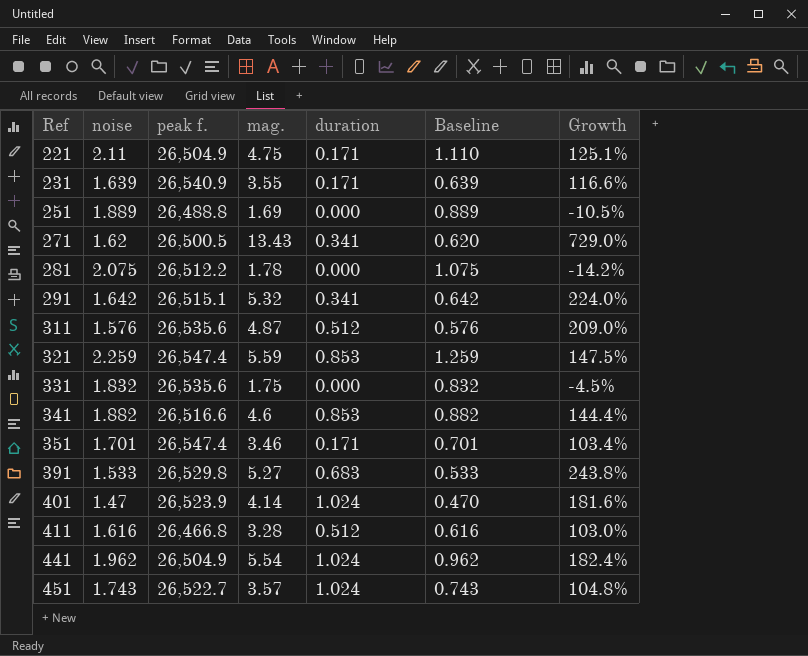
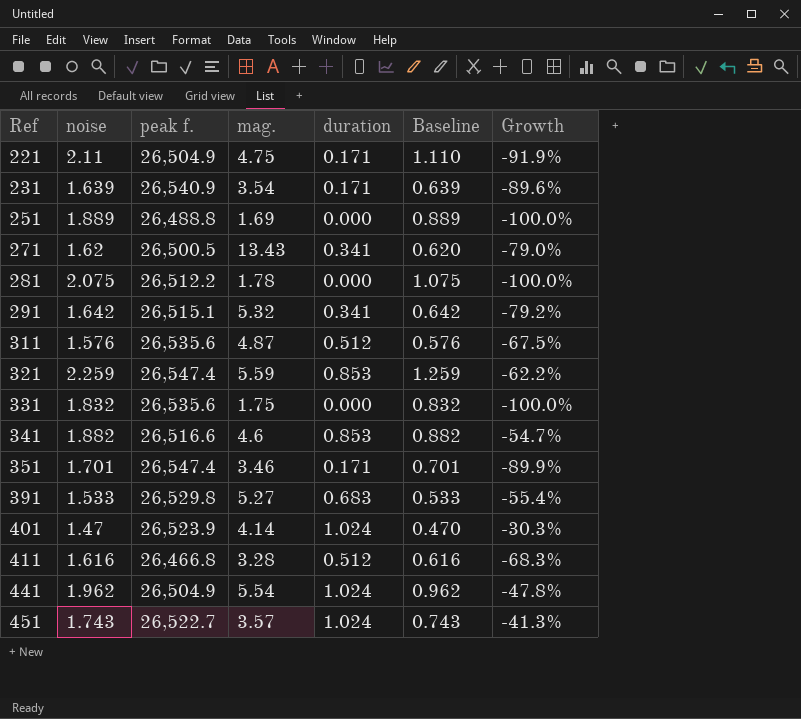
column Growth | formula: ([mag.] - [noise]) / [noise] -> ([duration] - [noise]) / [noise]
231 | mag.: 3.55 -> 3.54

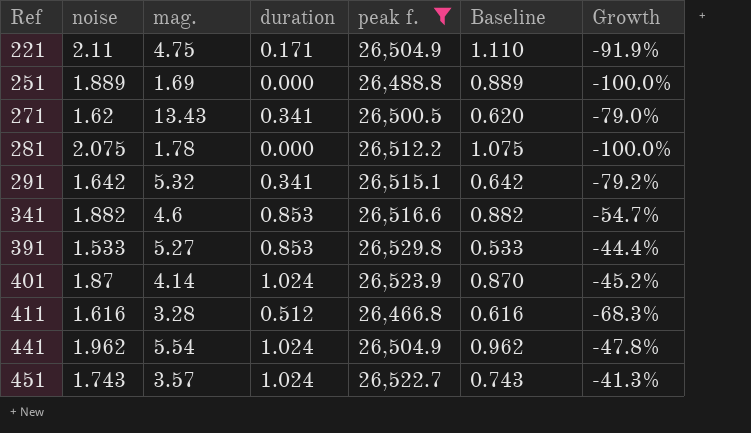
filter: none -> peak f. <= 26,529.8
column peak f. | position: 3 -> 5
391 | duration: 0.683 -> 0.853
391 | Growth: -55.4% -> -44.4%
401 | noise: 1.47 -> 1.87
401 | Baseline: 0.470 -> 0.870
401 | Growth: -30.3% -> -45.2%

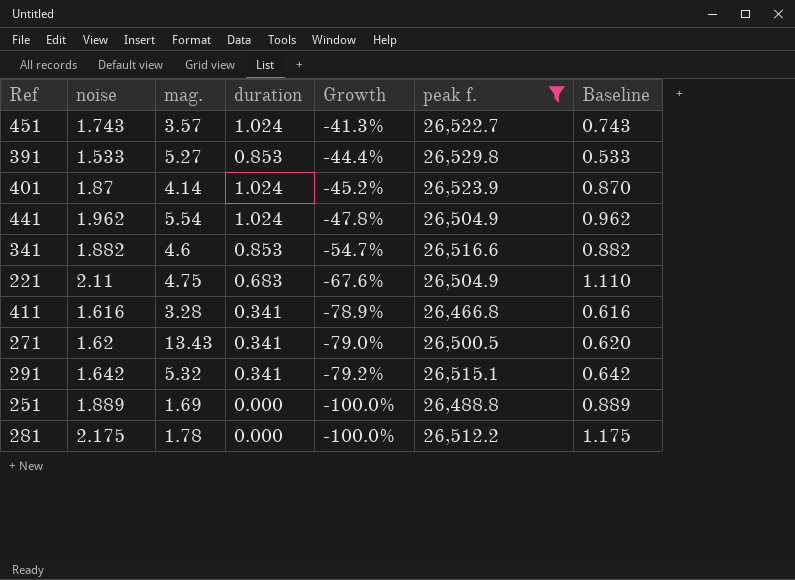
row order: Ref ascending -> Growth descending
column Growth | position: 7 -> 5
221 | duration: 0.171 -> 0.683
221 | Growth: -91.9% -> -67.6%
411 | duration: 0.512 -> 0.341
411 | Growth: -68.3% -> -78.9%
281 | noise: 2.075 -> 2.175
281 | Baseline: 1.075 -> 1.175

